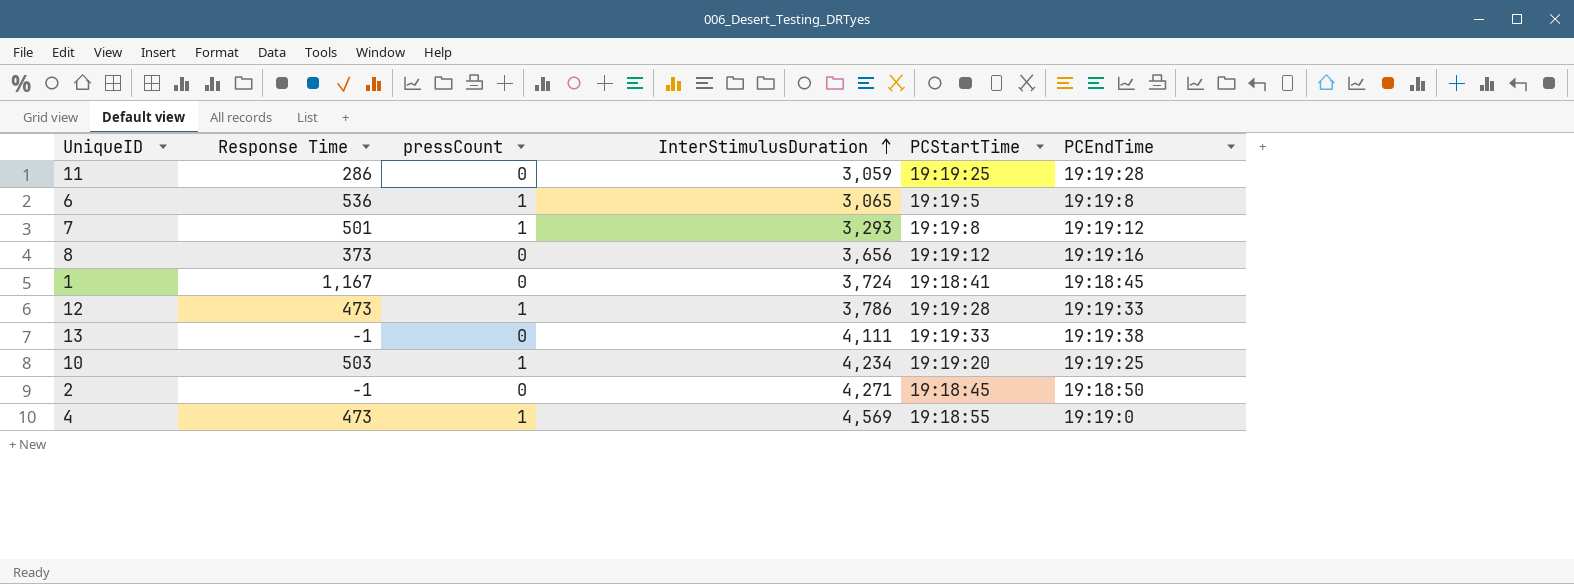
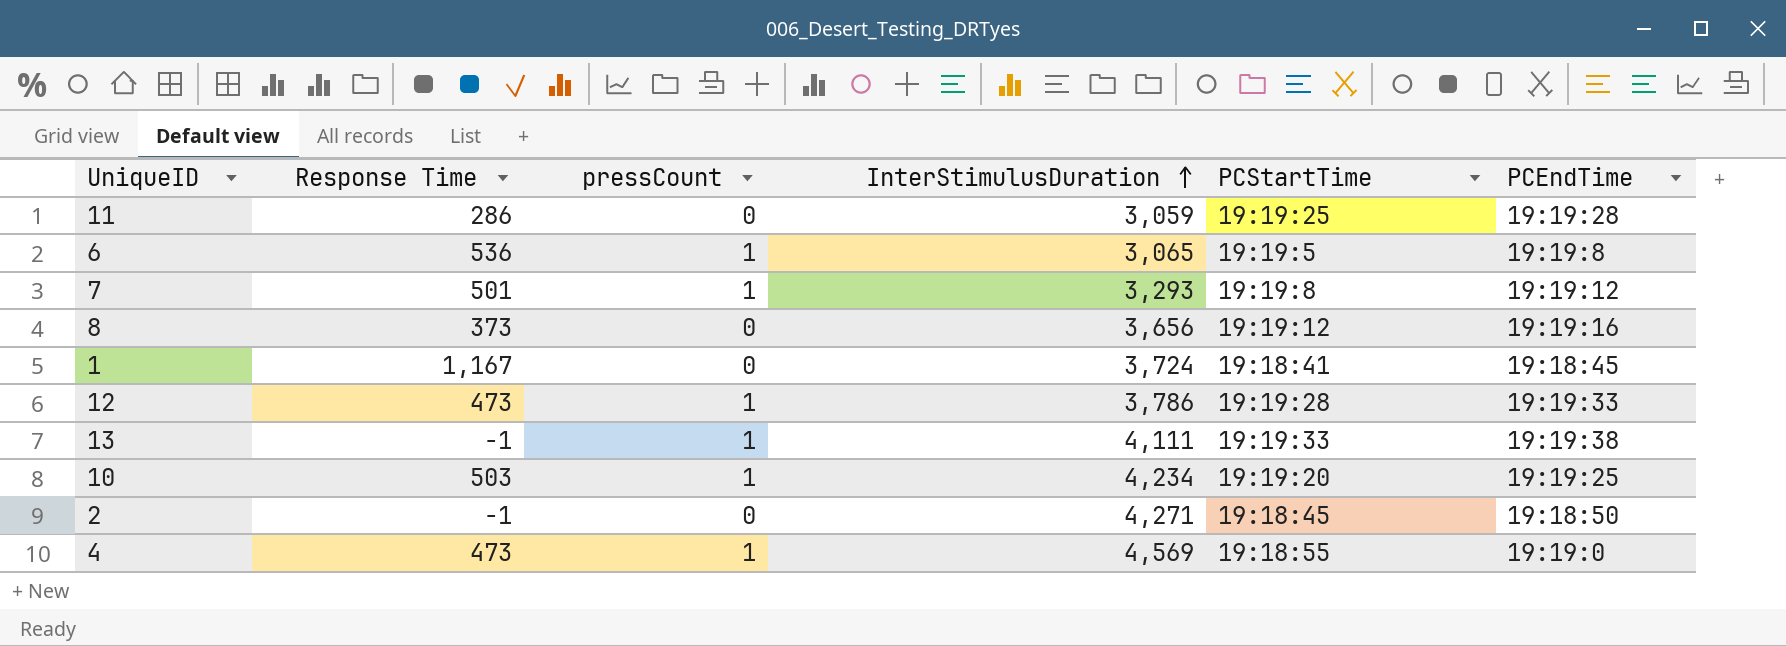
13 | pressCount: 0 -> 1

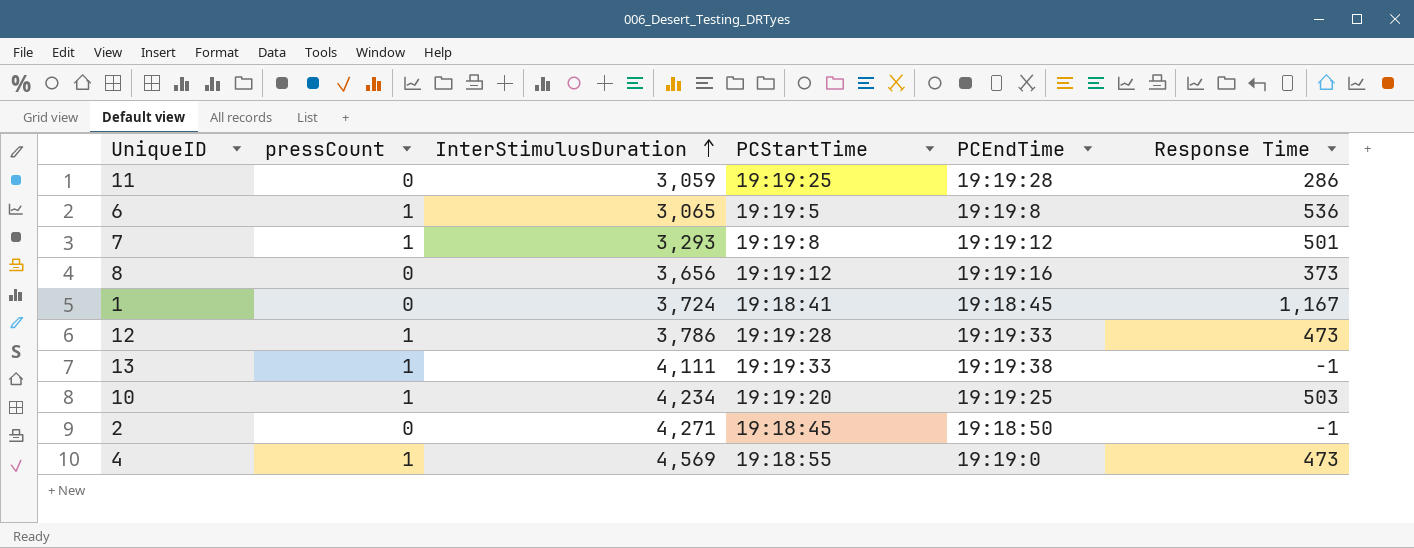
column Response Time | position: 2 -> 6

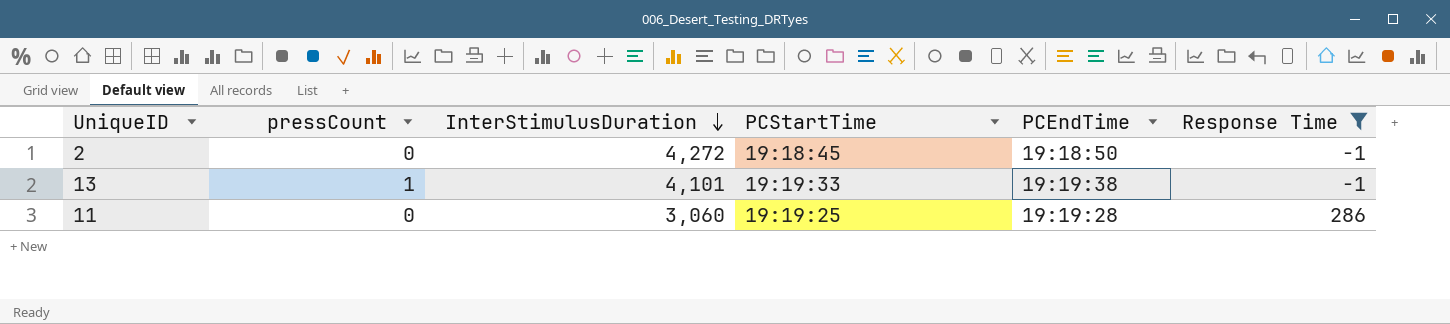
filter: none -> Response Time <= 286
row order: InterStimulusDuration ascending -> InterStimulusDuration descending
2 | InterStimulusDuration: 4,271 -> 4,272
13 | InterStimulusDuration: 4,111 -> 4,101
11 | InterStimulusDuration: 3,059 -> 3,060

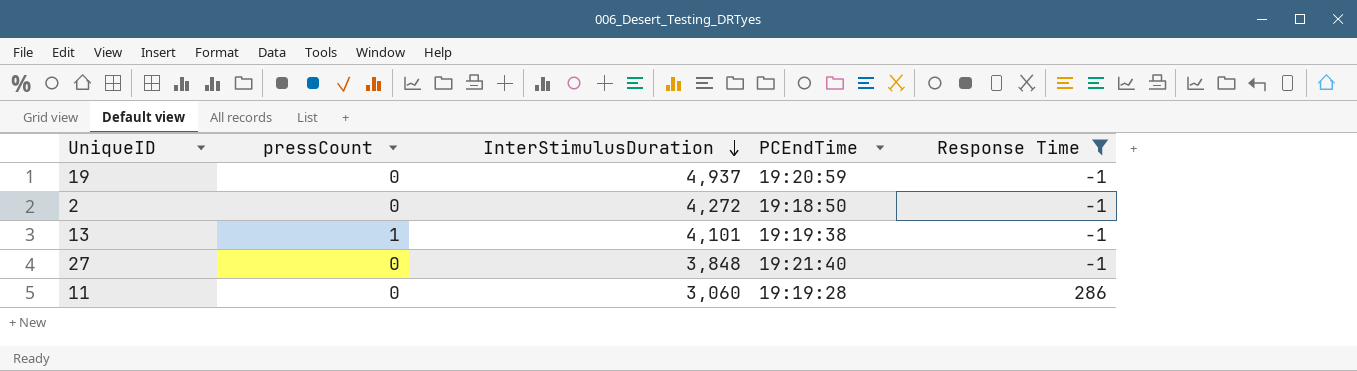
column PCStartTime | position: 4 -> none
row 19: none -> 0 | 4,937 | 19:20:59 | -1
row 27: none -> 0 | 3,848 | 19:21:40 | -1

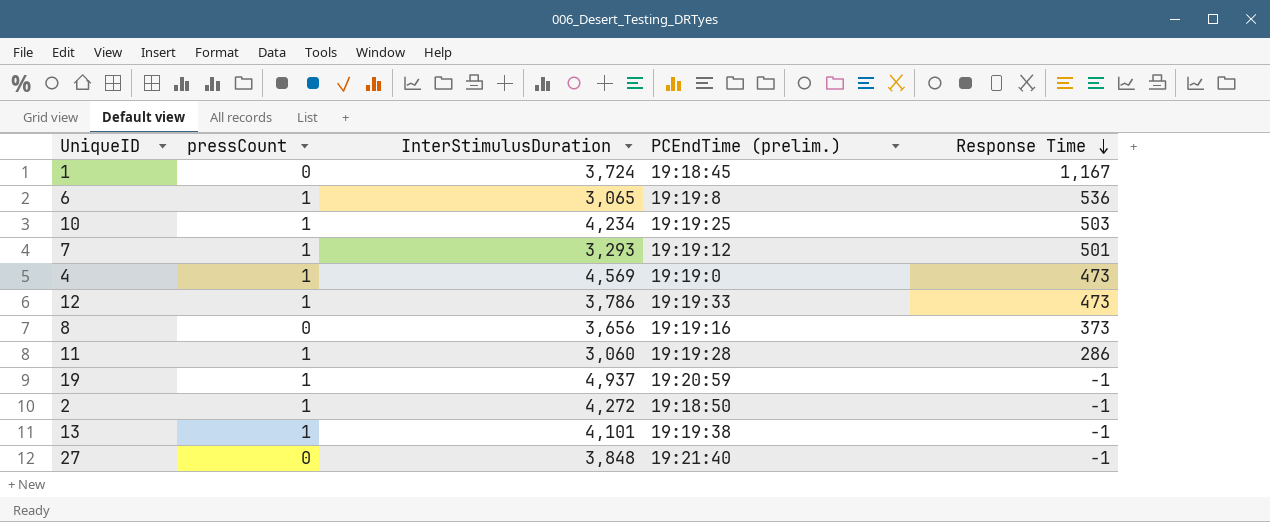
filter: Response Time <= 286 -> none
row order: InterStimulusDuration descending -> Response Time descending
column name: PCEndTime -> PCEndTime (prelim.)
11 | pressCount: 0 -> 1
19 | pressCount: 0 -> 1
2 | pressCount: 0 -> 1

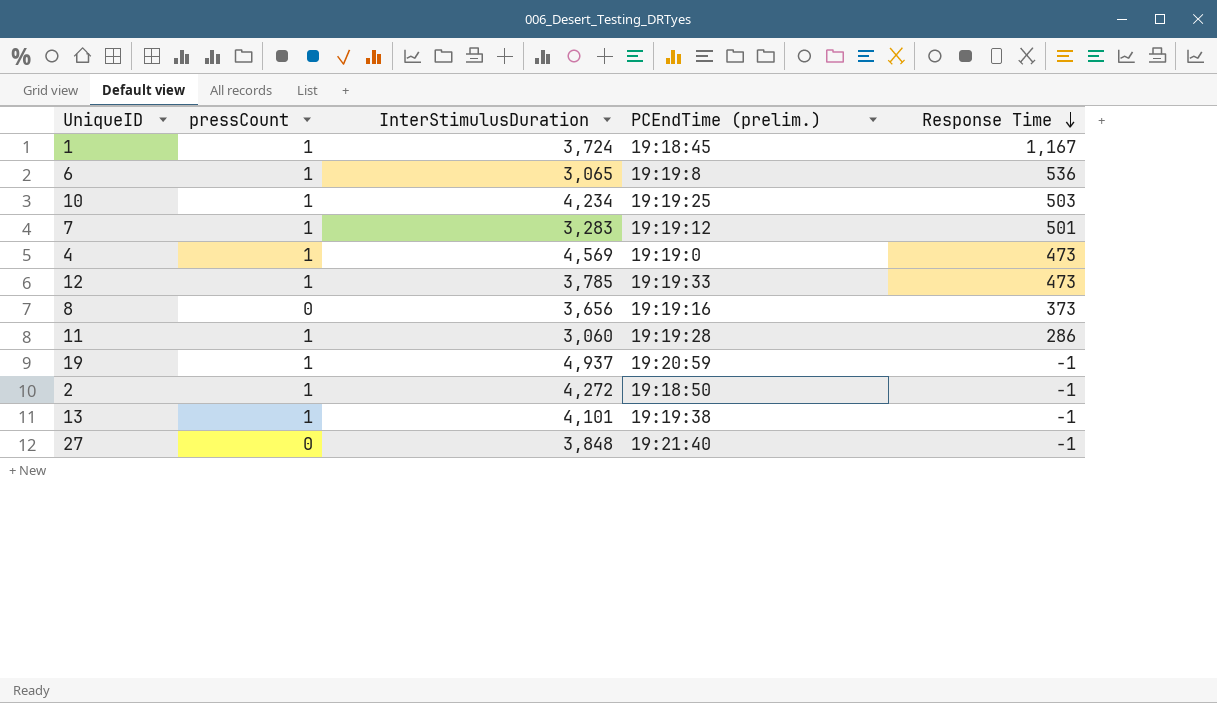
1 | pressCount: 0 -> 1
7 | InterStimulusDuration: 3,293 -> 3,283
12 | InterStimulusDuration: 3,786 -> 3,785

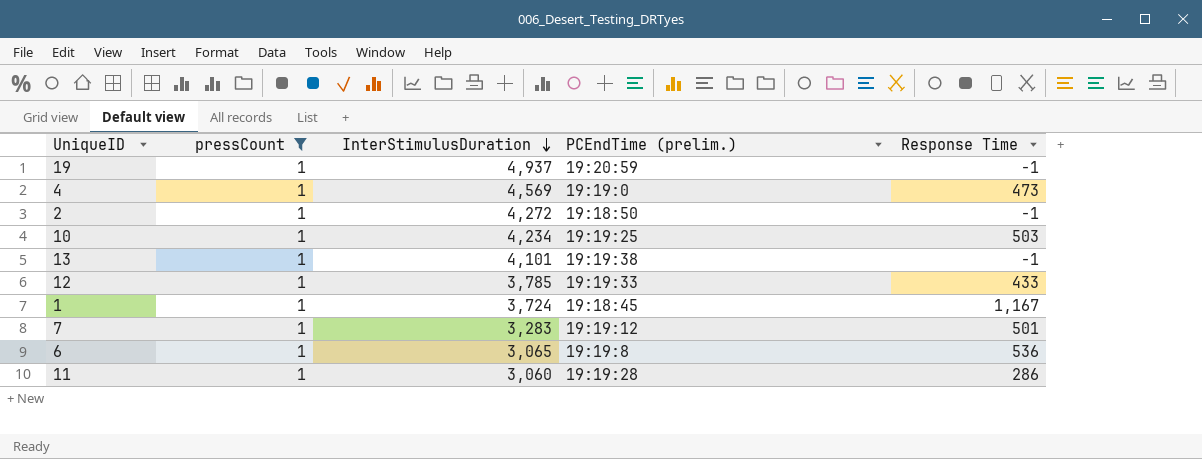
filter: none -> pressCount = 1
row order: Response Time descending -> InterStimulusDuration descending
12 | Response Time: 473 -> 433

